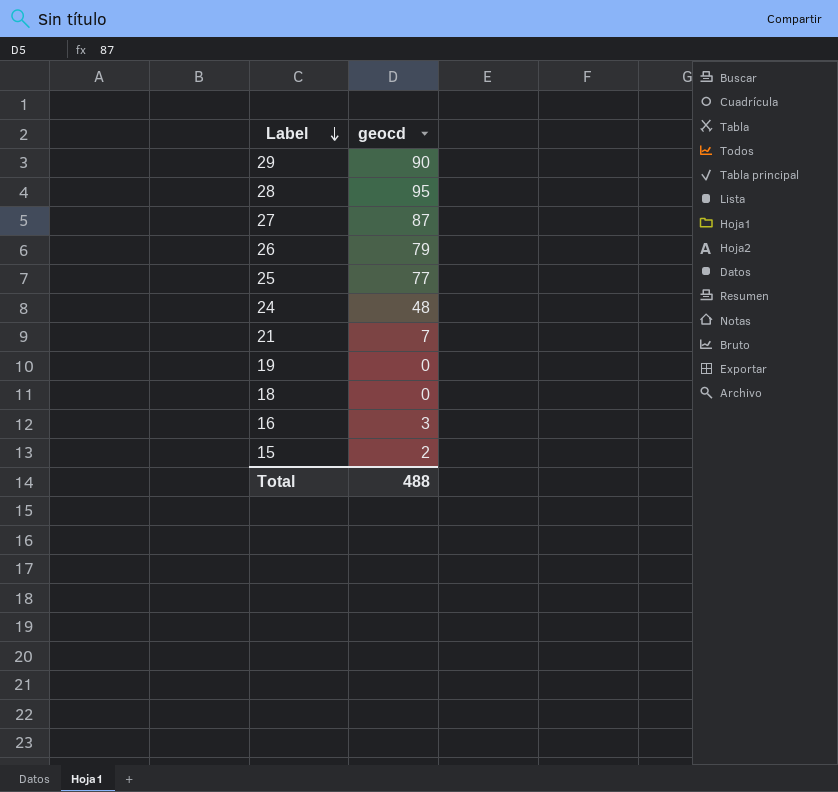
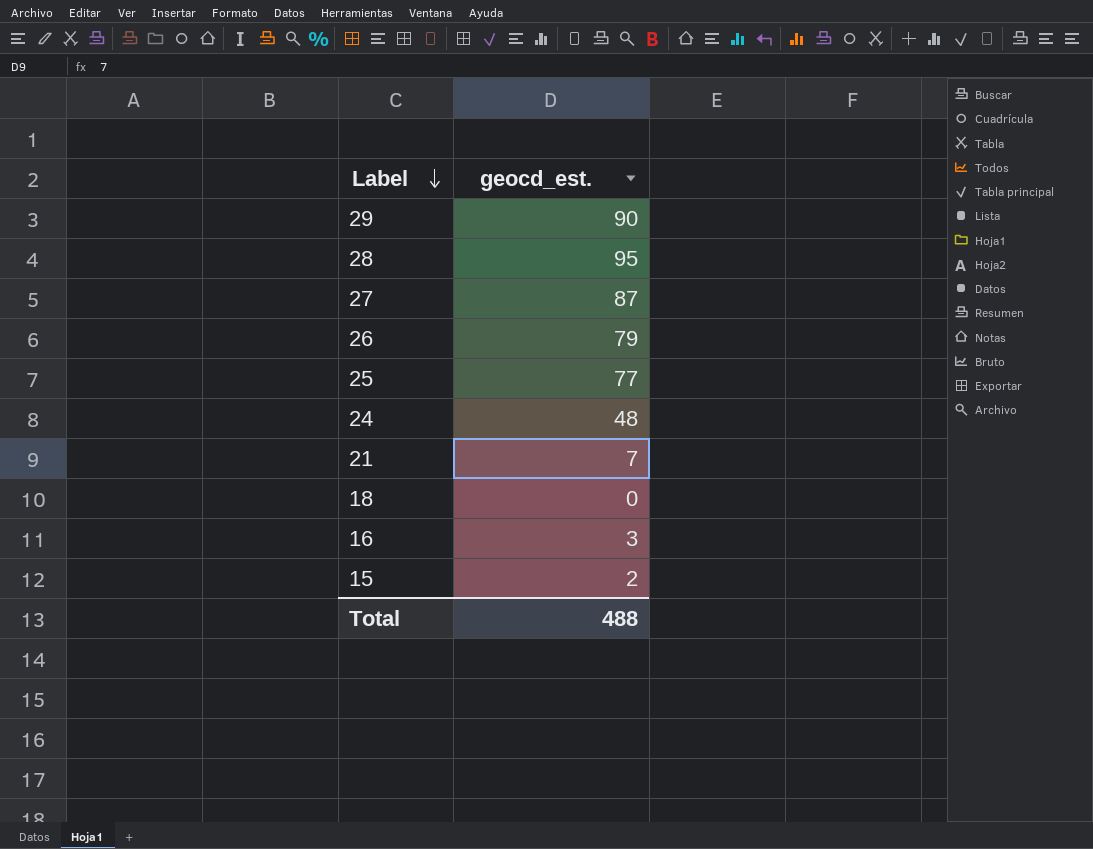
column name: geocd -> geocd_est.
row 19: 0 -> none

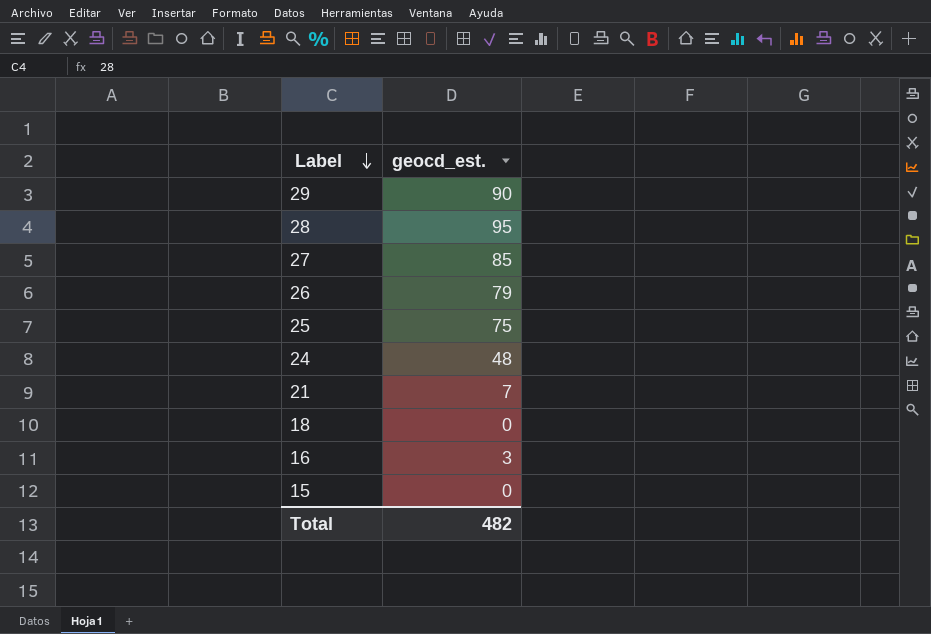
27 | geocd_est.: 87 -> 85
25 | geocd_est.: 77 -> 75
15 | geocd_est.: 2 -> 0
Total | geocd_est.: 488 -> 482

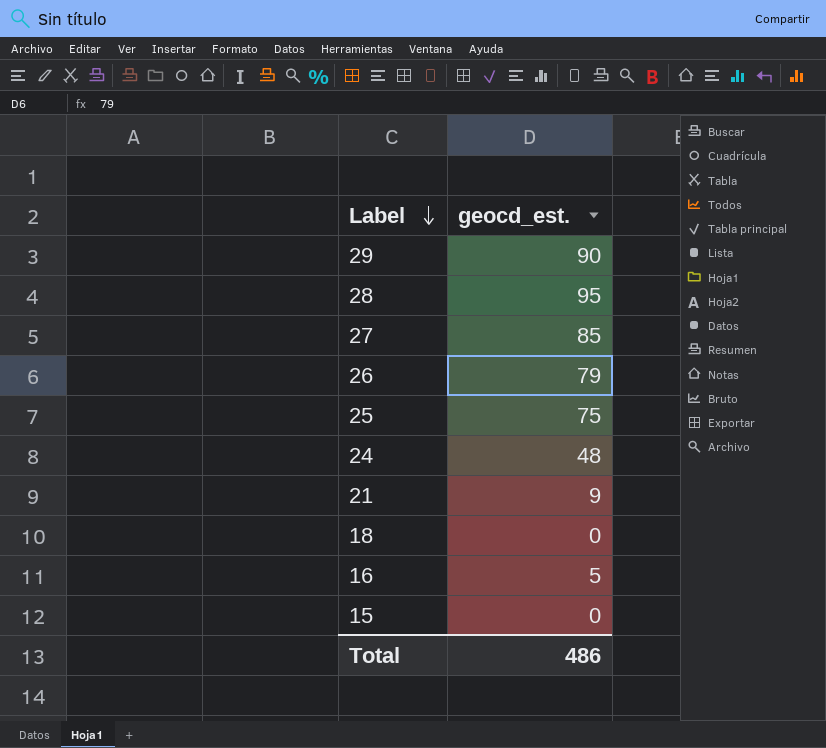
21 | geocd_est.: 7 -> 9
16 | geocd_est.: 3 -> 5
Total | geocd_est.: 482 -> 486

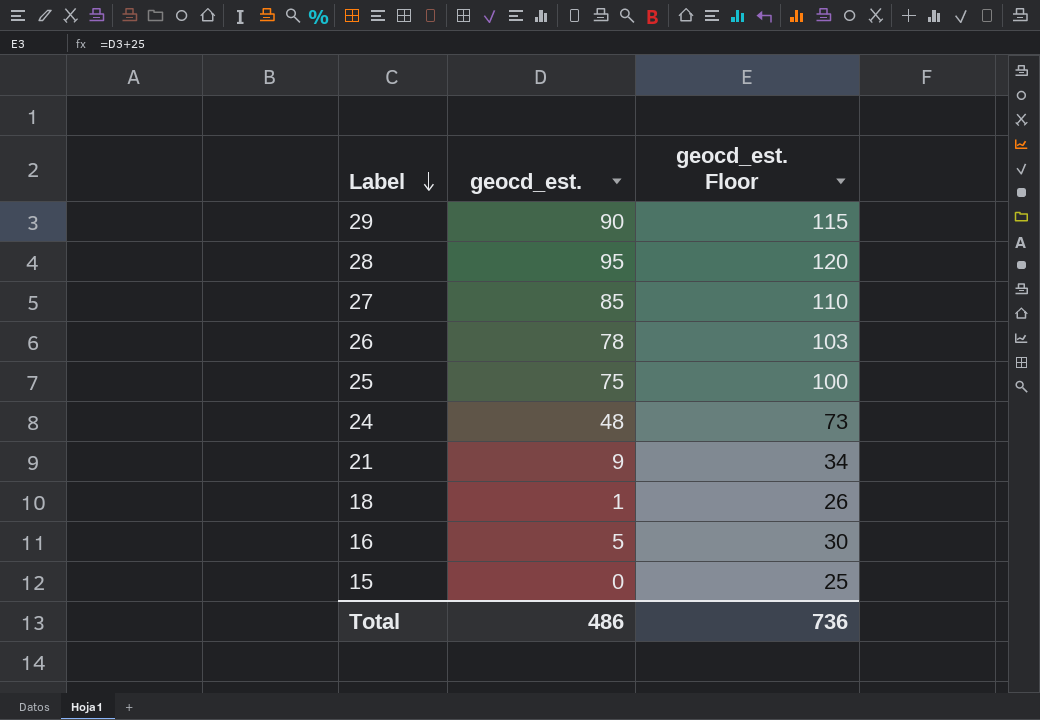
column geocd_est. Floor | formula: none -> [geocd_est.] + 25
26 | geocd_est.: 79 -> 78
18 | geocd_est.: 0 -> 1

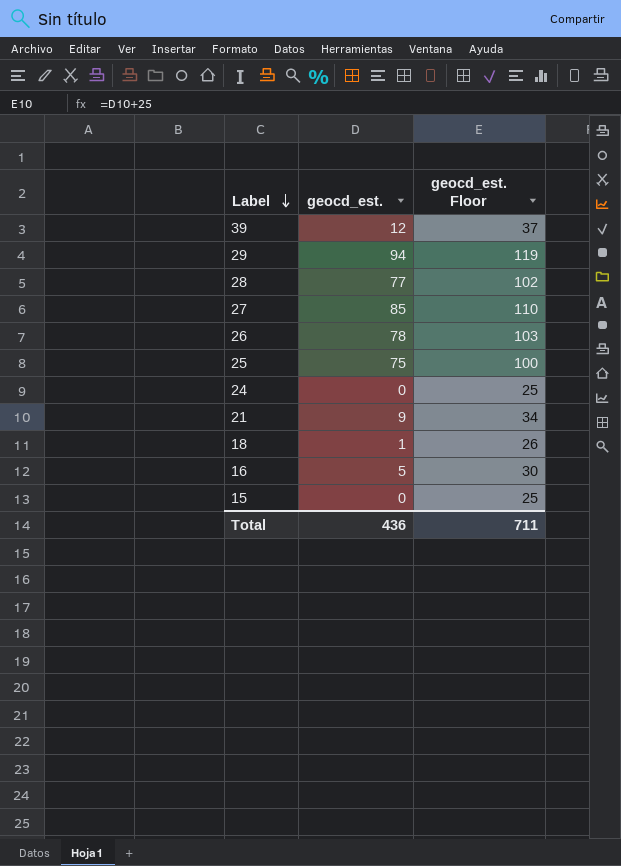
row 39: none -> 12 | 37
29 | geocd_est.: 90 -> 94
29 | geocd_est. Floor: 115 -> 119
28 | geocd_est.: 95 -> 77
28 | geocd_est. Floor: 120 -> 102
24 | geocd_est.: 48 -> 0
24 | geocd_est. Floor: 73 -> 25
Total | geocd_est.: 486 -> 436
Total | geocd_est. Floor: 736 -> 711

